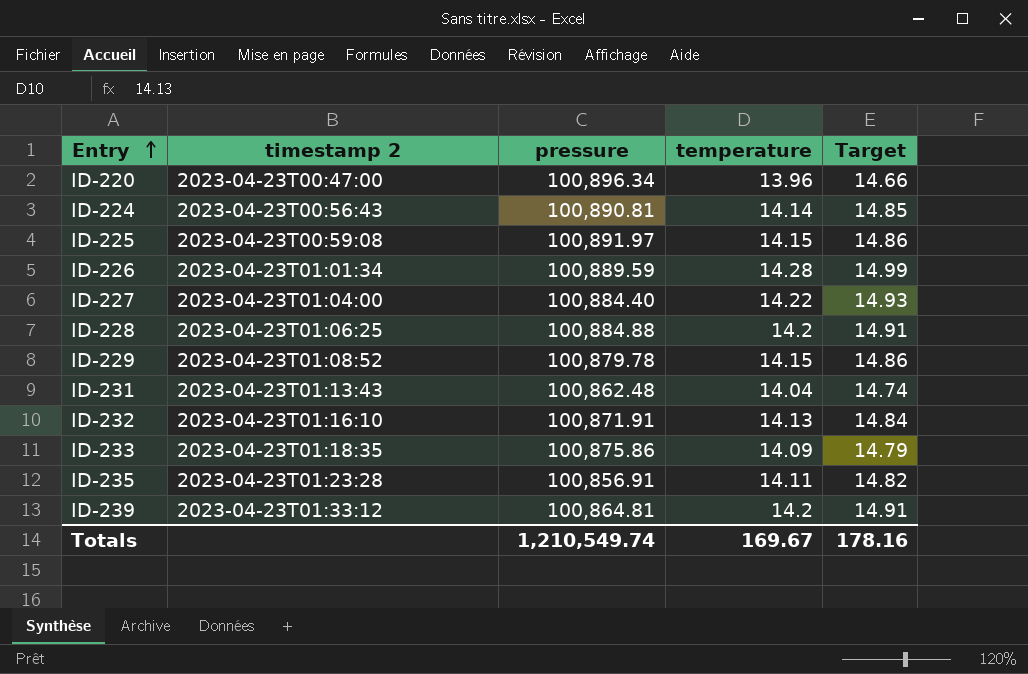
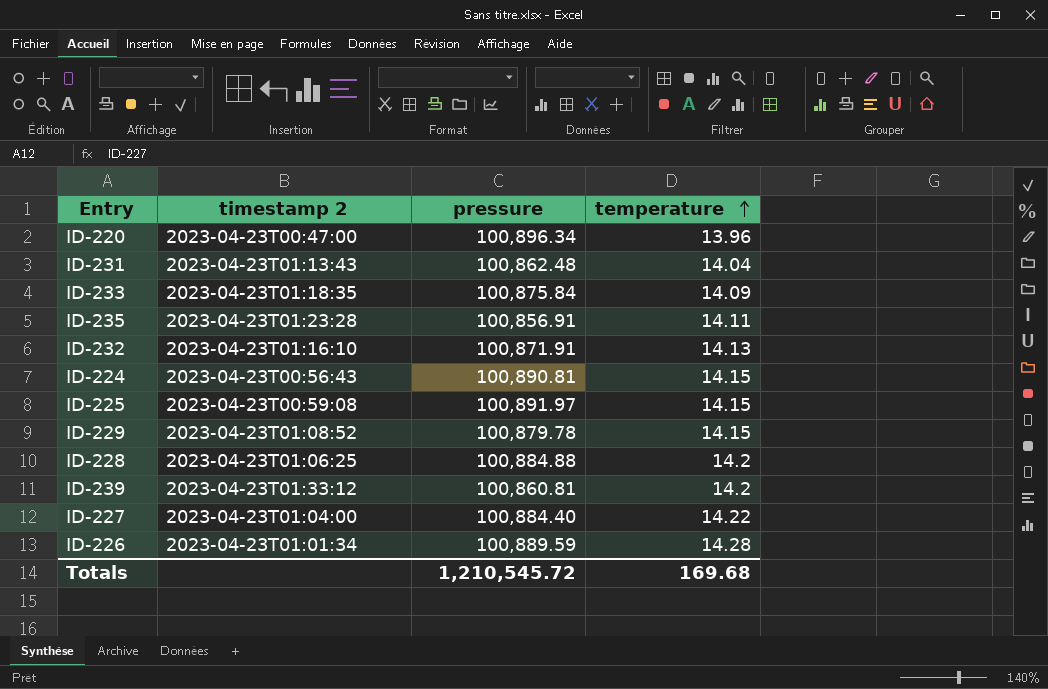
row order: Entry ascending -> temperature ascending
column Target | formula: [temperature] * 1.05 -> none
ID-233 | pressure: 100,875.86 -> 100,875.84
ID-224 | temperature: 14.14 -> 14.15
ID-239 | pressure: 100,864.81 -> 100,860.81
Totals | pressure: 1,210,549.74 -> 1,210,545.72
Totals | temperature: 169.67 -> 169.68

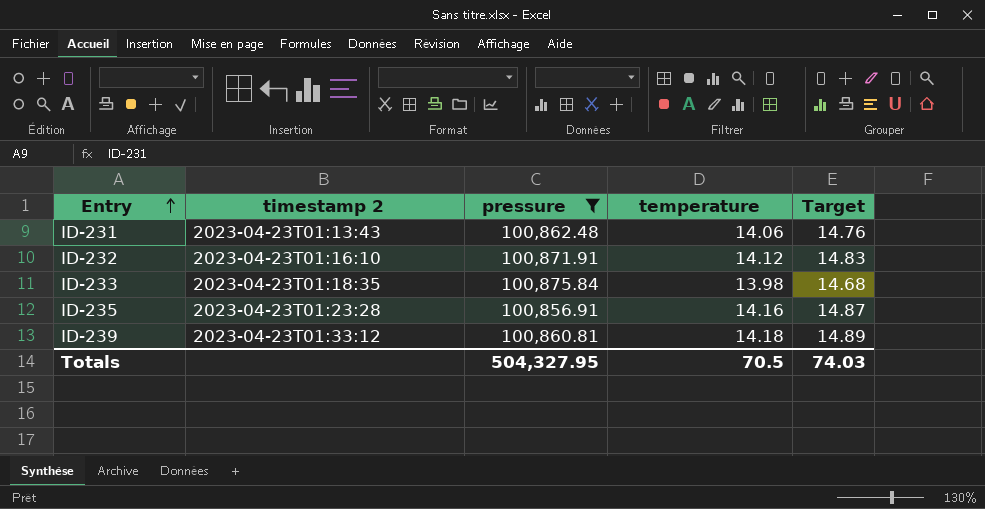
filter: none -> pressure <= 100,875.84
row order: temperature ascending -> Entry ascending
column Target | formula: none -> [temperature] * 1.05
ID-231 | temperature: 14.04 -> 14.06
ID-232 | temperature: 14.13 -> 14.12
ID-233 | temperature: 14.09 -> 13.98
ID-235 | temperature: 14.11 -> 14.16
ID-239 | temperature: 14.2 -> 14.18
Totals | pressure: 1,210,545.72 -> 504,327.95
Totals | temperature: 169.68 -> 70.5

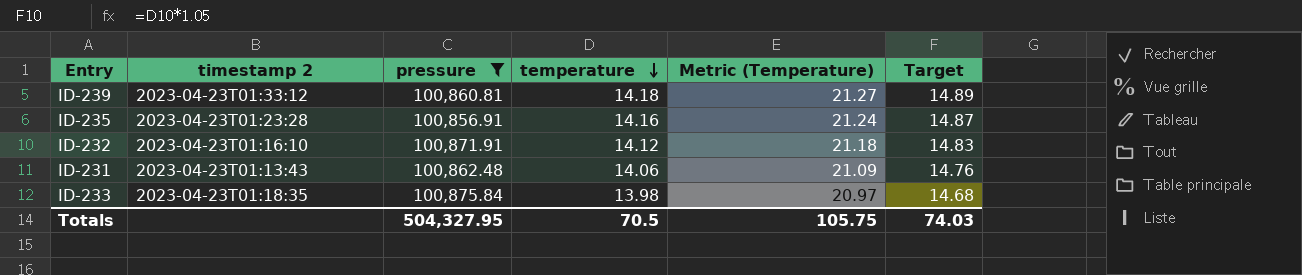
row order: Entry ascending -> temperature descending
column Metric (Temperature) | formula: none -> [temperature] * 1.5

